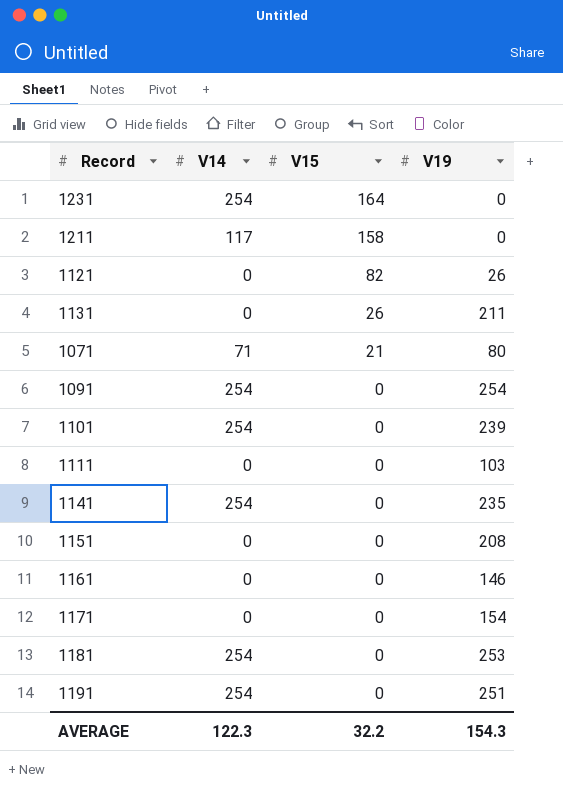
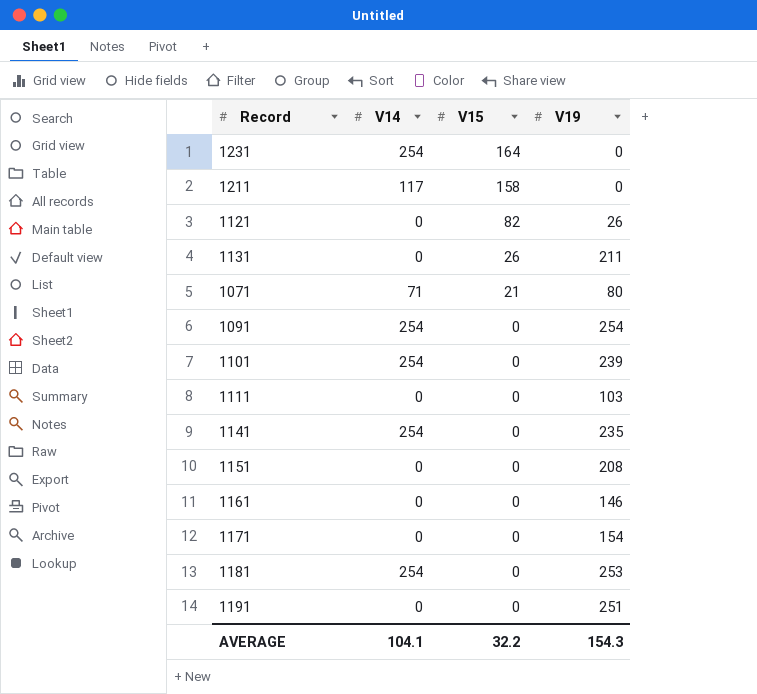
1191 | V14: 254 -> 0
AVERAGE | V14: 122.3 -> 104.1

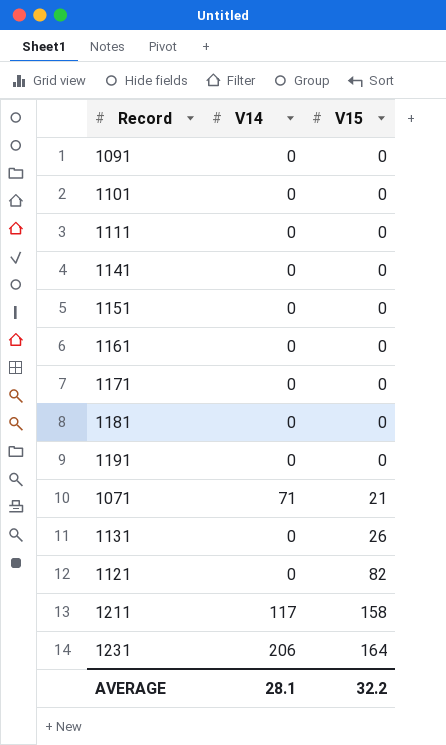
row order: V15 descending -> V15 ascending
column V19 | position: 4 -> none
1091 | V14: 254 -> 0
1101 | V14: 254 -> 0
1141 | V14: 254 -> 0
1181 | V14: 254 -> 0
1231 | V14: 254 -> 206
AVERAGE | V14: 104.1 -> 28.1

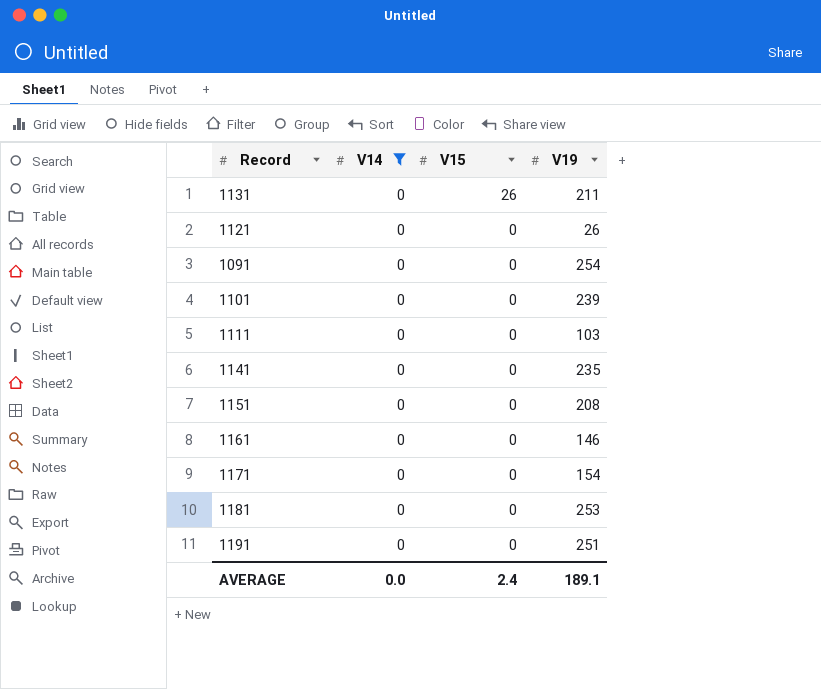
filter: none -> V14 = 0
row order: V15 ascending -> V15 descending
column V19 | position: none -> 4
1121 | V15: 82 -> 0
AVERAGE | V14: 28.1 -> 0.0
AVERAGE | V15: 32.2 -> 2.4

